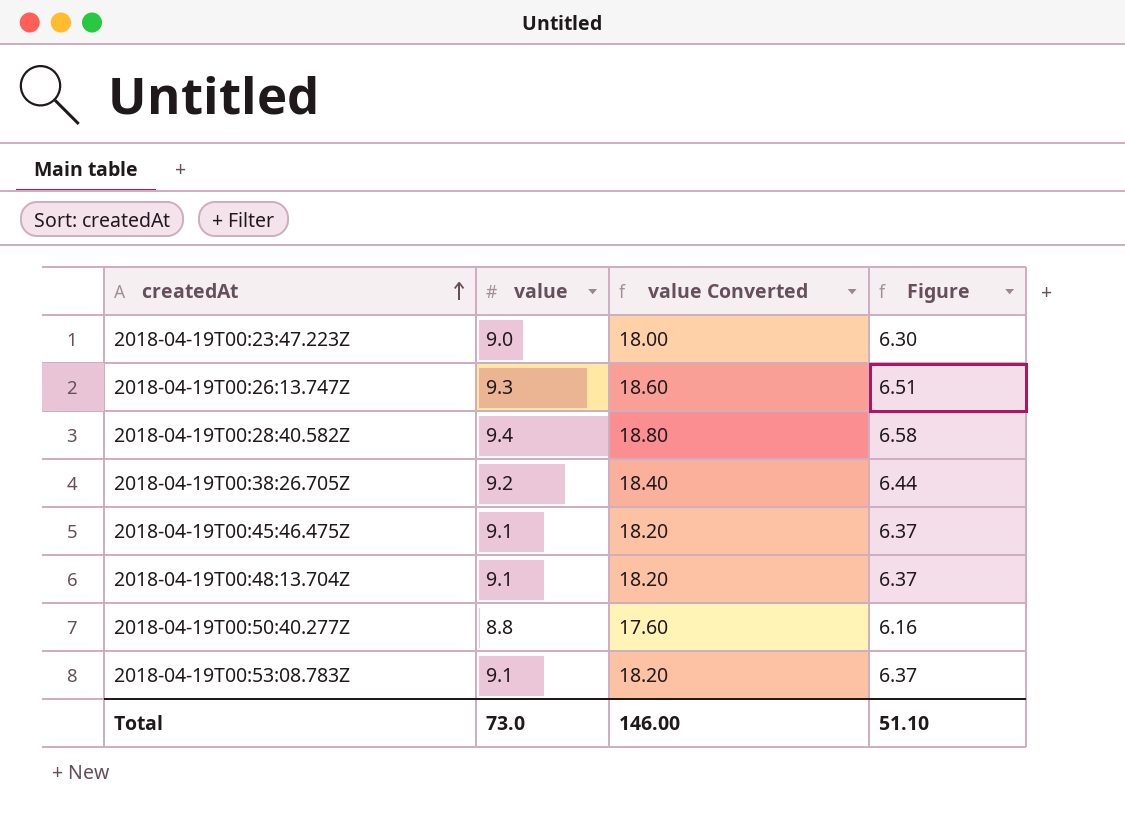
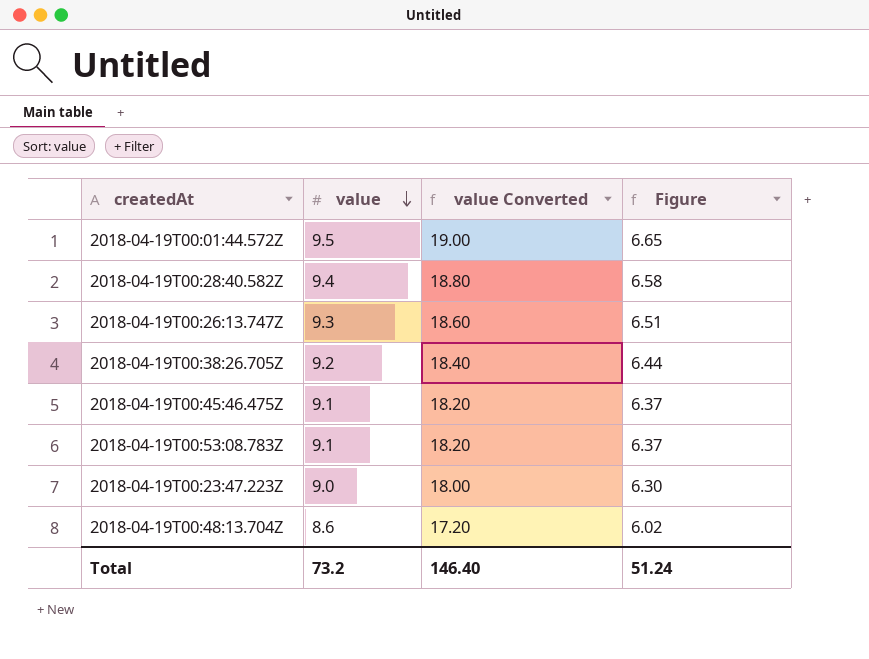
row order: createdAt ascending -> value descending
row 2018-04-19T00:50:40.277Z: 8.8 | 17.60 | 6.16 -> none
row 2018-04-19T00:01:44.572Z: none -> 9.5 | 19.00 | 6.65
2018-04-19T00:48:13.704Z | value: 9.1 -> 8.6
2018-04-19T00:48:13.704Z | value Converted: 18.20 -> 17.20
2018-04-19T00:48:13.704Z | Figure: 6.37 -> 6.02
Total | value: 73.0 -> 73.2
Total | value Converted: 146.00 -> 146.40
Total | Figure: 51.10 -> 51.24

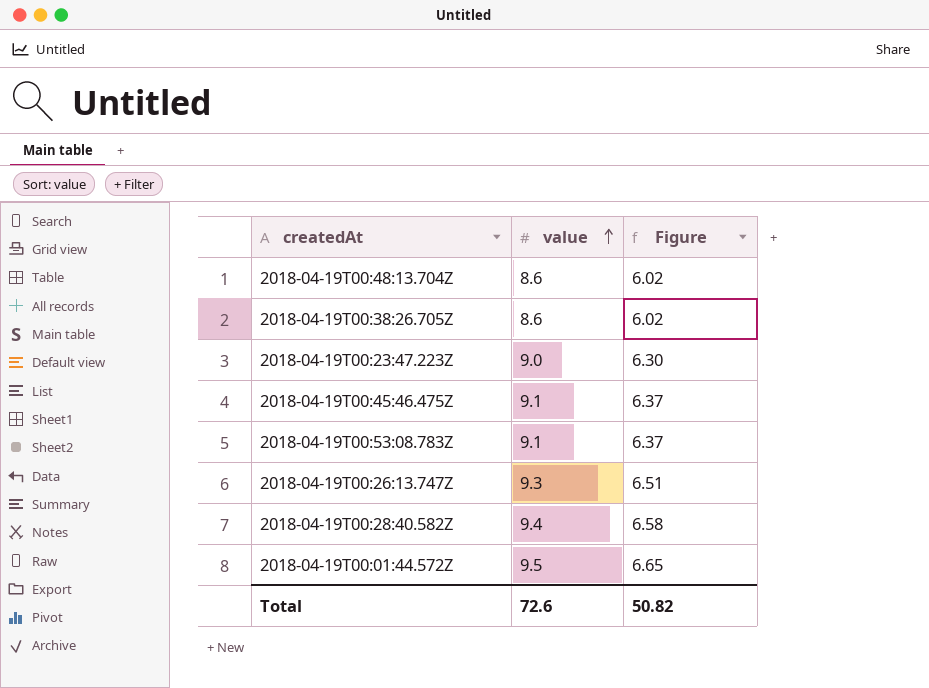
row order: value descending -> value ascending
column value Converted | formula: [value] * 2 -> none
2018-04-19T00:38:26.705Z | value: 9.2 -> 8.6
2018-04-19T00:38:26.705Z | Figure: 6.44 -> 6.02
Total | value: 73.2 -> 72.6
Total | Figure: 51.24 -> 50.82

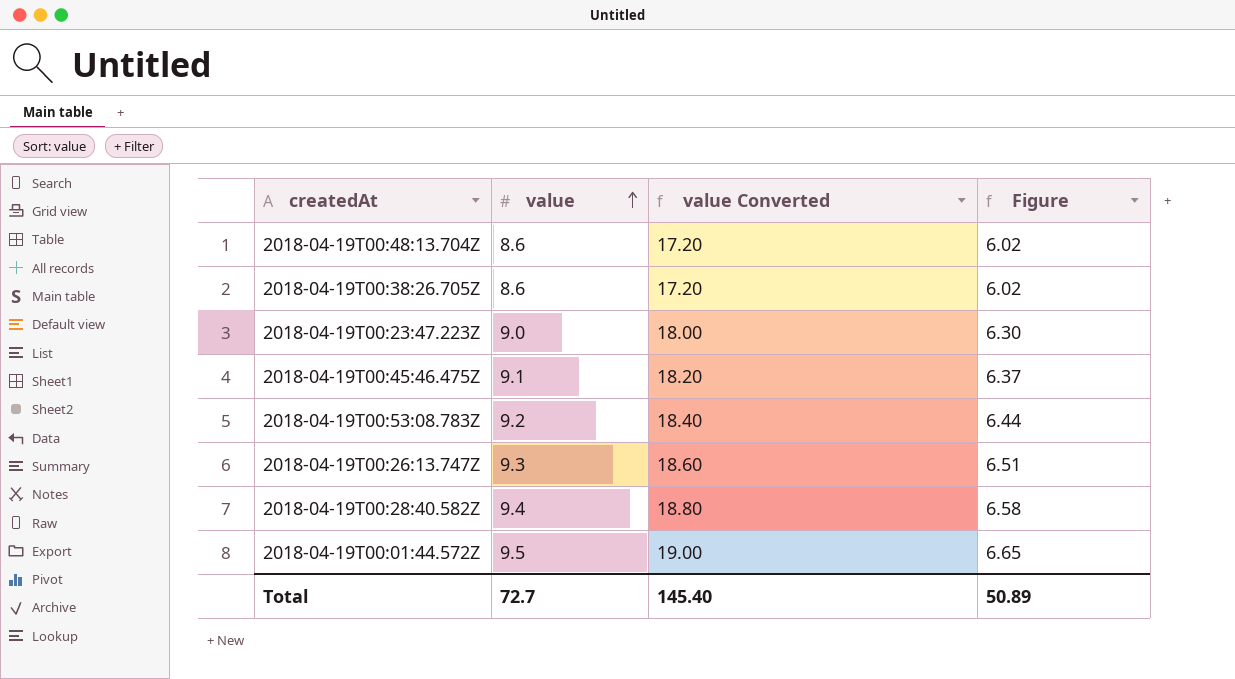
column value Converted | formula: none -> [value] * 2
2018-04-19T00:53:08.783Z | value: 9.1 -> 9.2
2018-04-19T00:53:08.783Z | Figure: 6.37 -> 6.44
Total | value: 72.6 -> 72.7
Total | Figure: 50.82 -> 50.89

